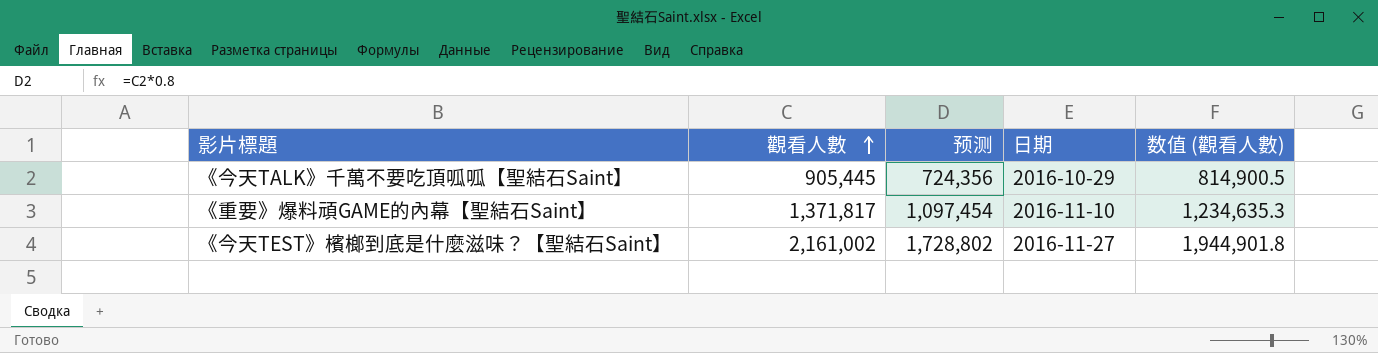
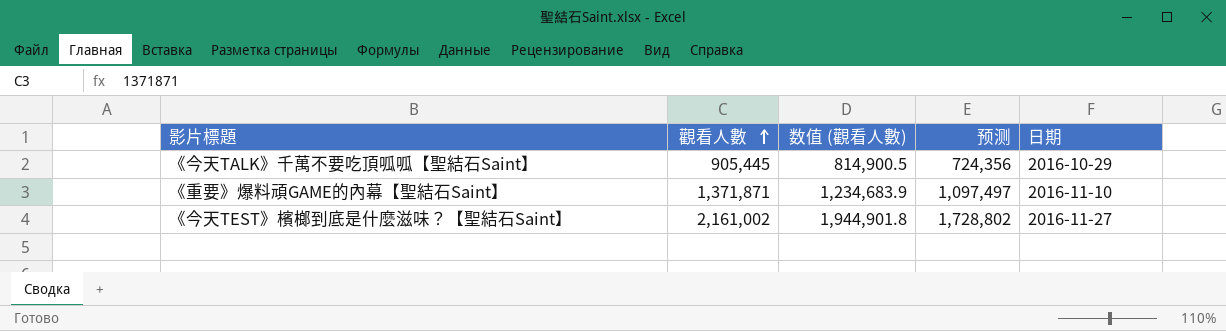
column 数值 (觀看人數) | position: 5 -> 3
《重要》爆料頑GAME的內幕【聖結石Saint】 | 觀看人數: 1,371,817 -> 1,371,871
《重要》爆料頑GAME的內幕【聖結石Saint】 | 数值 (觀看人數): 1,234,635.3 -> 1,234,683.9
《重要》爆料頑GAME的內幕【聖結石Saint】 | 预测: 1,097,454 -> 1,097,497

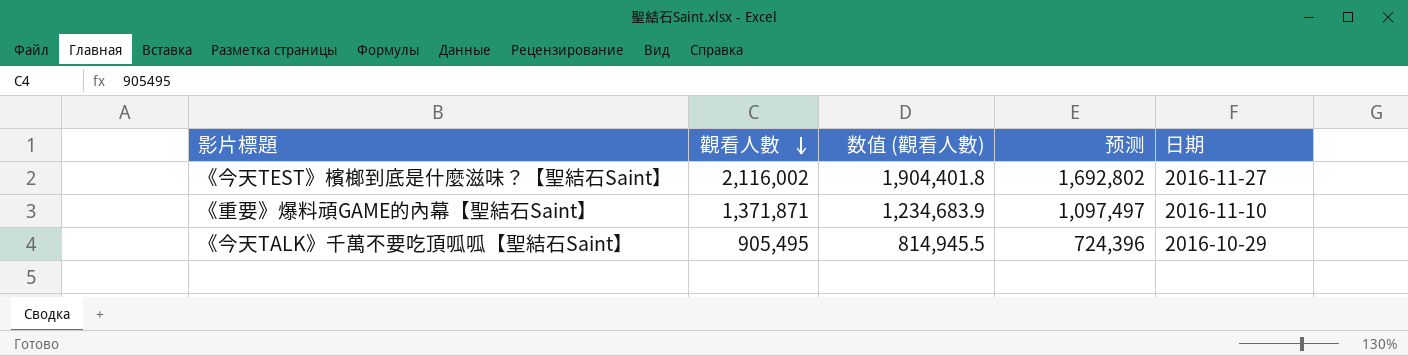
row order: 觀看人數 ascending -> 觀看人數 descending
《今天TEST》檳榔到底是什麼滋味？【聖結石Saint】 | 觀看人數: 2,161,002 -> 2,116,002
《今天TEST》檳榔到底是什麼滋味？【聖結石Saint】 | 数值 (觀看人數): 1,944,901.8 -> 1,904,401.8
《今天TEST》檳榔到底是什麼滋味？【聖結石Saint】 | 预测: 1,728,802 -> 1,692,802
《今天TALK》千萬不要吃頂呱呱【聖結石Saint】 | 觀看人數: 905,445 -> 905,495
《今天TALK》千萬不要吃頂呱呱【聖結石Saint】 | 数值 (觀看人數): 814,900.5 -> 814,945.5
《今天TALK》千萬不要吃頂呱呱【聖結石Saint】 | 预测: 724,356 -> 724,396

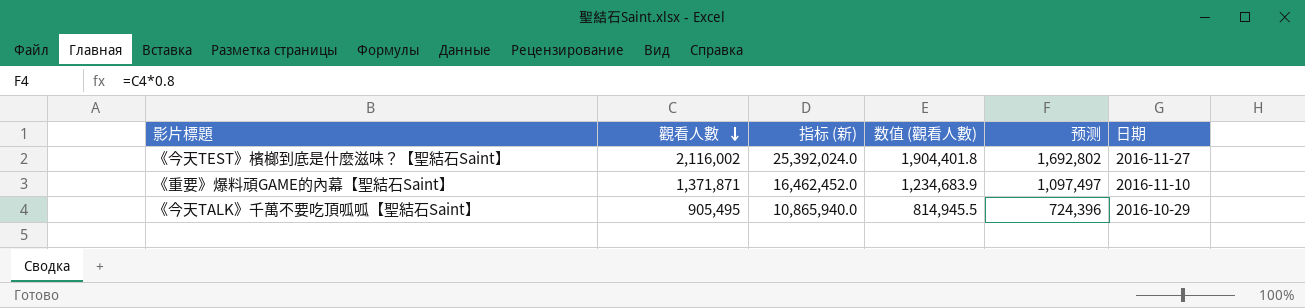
column 指标 (新) | formula: none -> [觀看人數] * 12

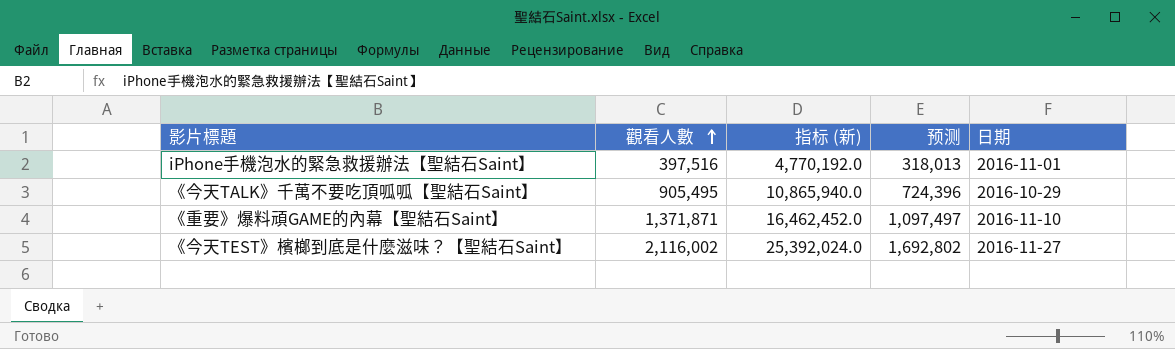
row order: 觀看人數 descending -> 觀看人數 ascending
column 数值 (觀看人數) | formula: [觀看人數] * 0.9 -> none
row iPhone手機泡水的緊急救援辦法【聖結石Saint】: none -> 397,516 | 4,770,192.0 | 318,013 | 2016-11-01

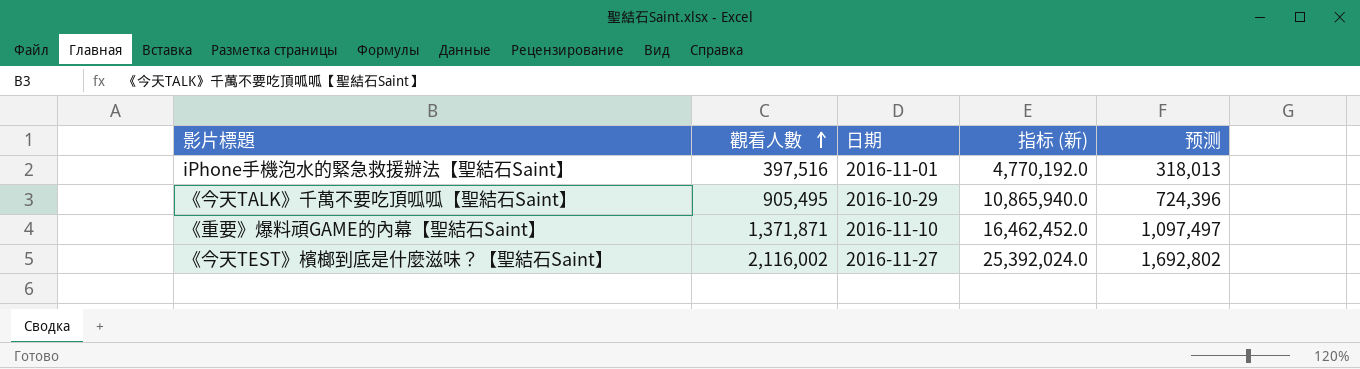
column 日期 | position: 5 -> 3

